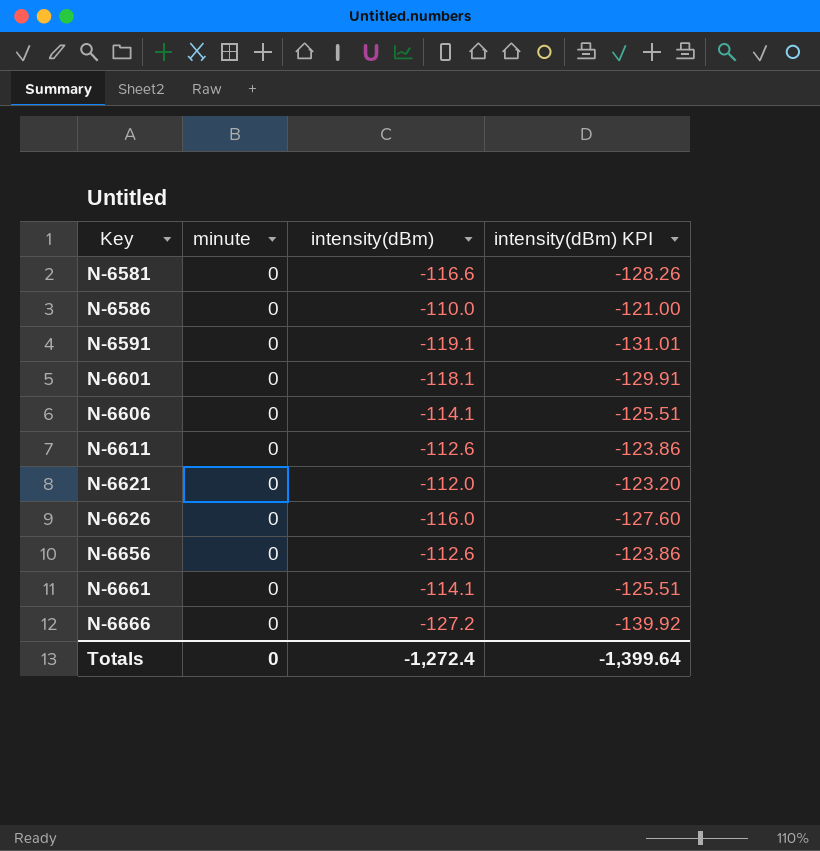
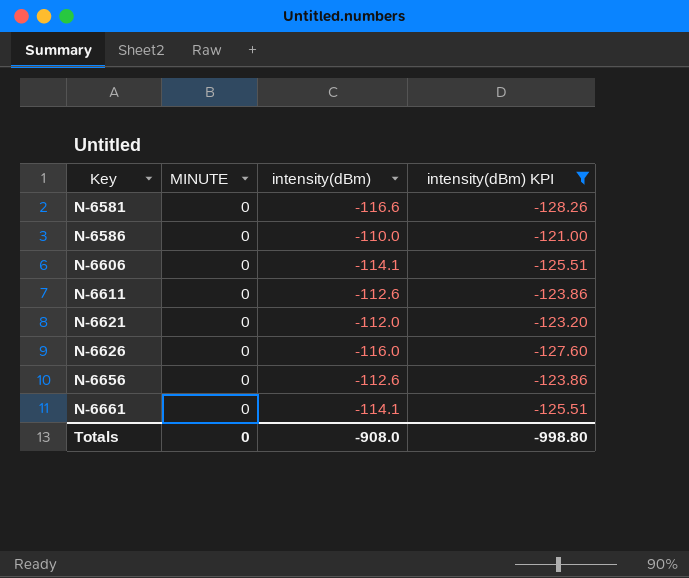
filter: none -> intensity(dBm) KPI >= -128.26
column name: minute -> MINUTE
Totals | intensity(dBm): -1,272.4 -> -908.0
Totals | intensity(dBm) KPI: -1,399.64 -> -998.80

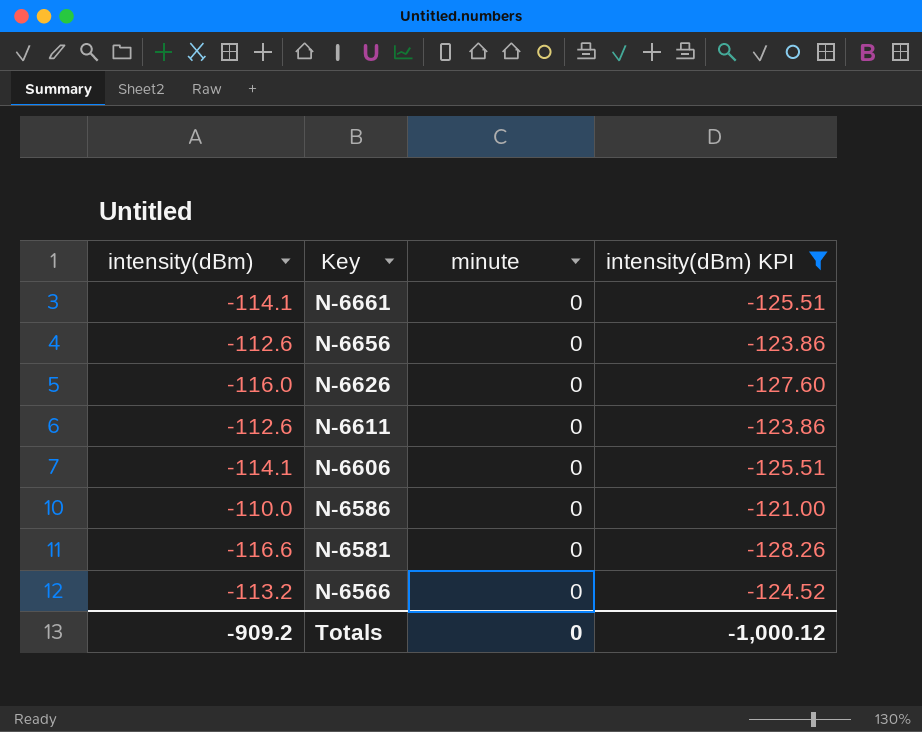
row order: Key ascending -> Key descending
column intensity(dBm) | position: 3 -> 1
column name: MINUTE -> minute
row N-6621: 0 | -112.0 | -123.20 -> none
row N-6566: none -> -113.2 | 0 | -124.52
Totals | intensity(dBm): -908.0 -> -909.2
Totals | intensity(dBm) KPI: -998.80 -> -1,000.12

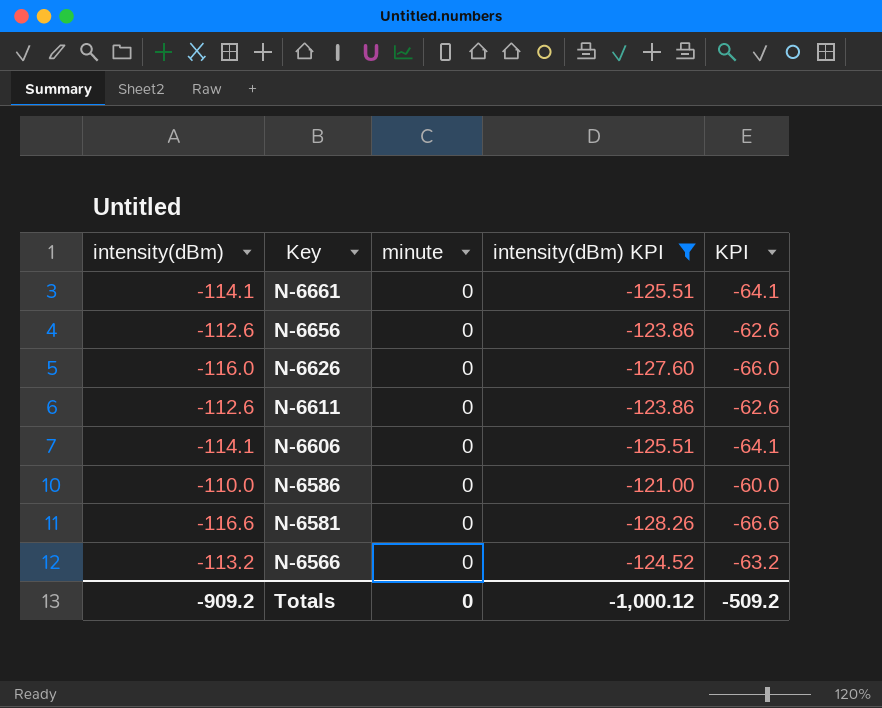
column KPI | formula: none -> [intensity(dBm)] + 50

